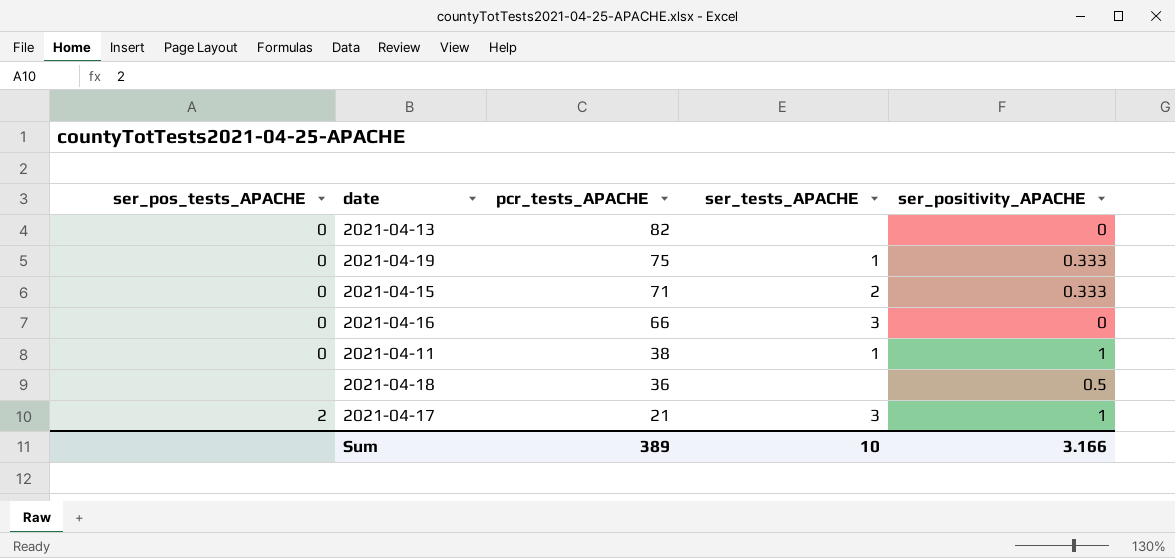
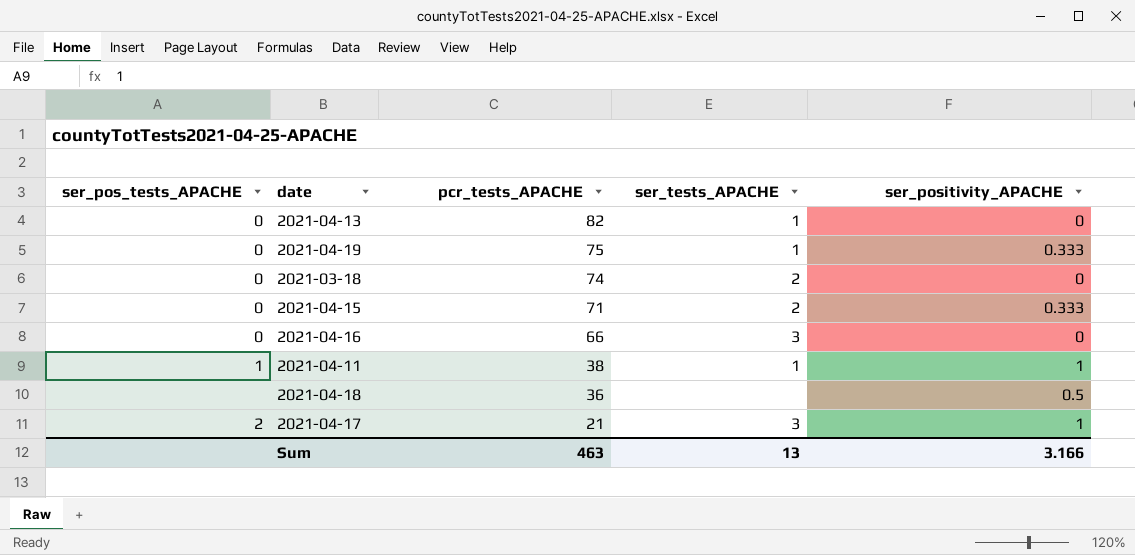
2021-04-13 | ser_tests_APACHE: none -> 1
row 2021-03-18: none -> 0 | 74 | 2 | 0
2021-04-11 | ser_pos_tests_APACHE: 0 -> 1
Sum | pcr_tests_APACHE: 389 -> 463
Sum | ser_tests_APACHE: 10 -> 13

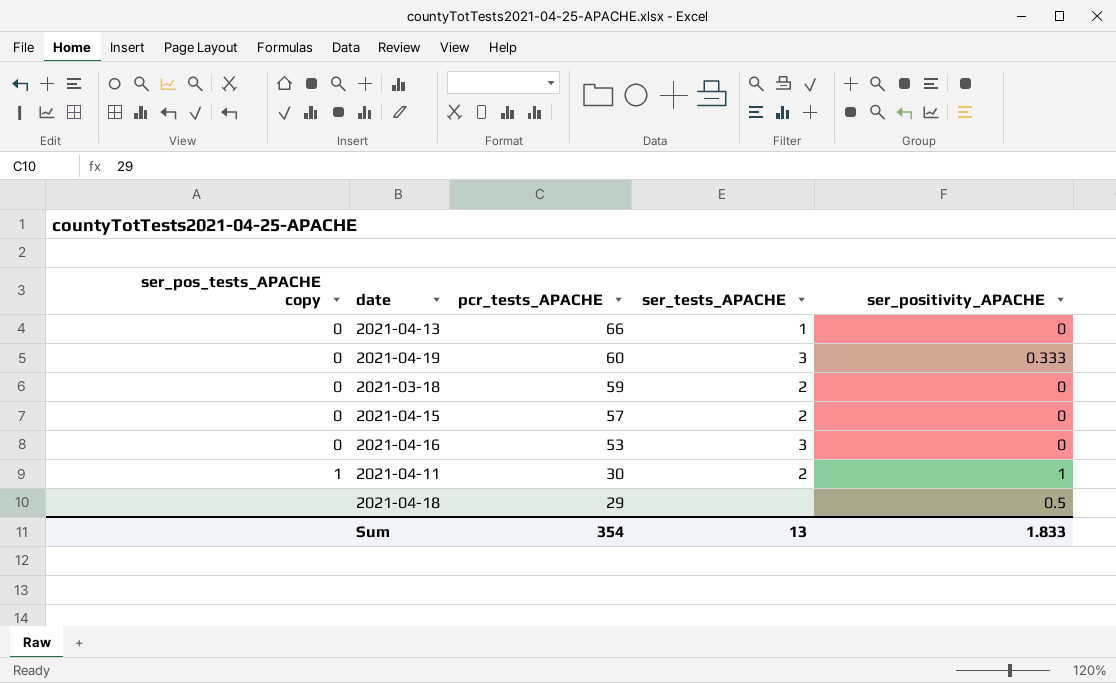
column name: ser_pos_tests_APACHE -> ser_pos_tests_APACHE copy
row 2021-04-17: 2 | 21 | 3 | 1 -> none
2021-04-13 | pcr_tests_APACHE: 82 -> 66
2021-04-19 | pcr_tests_APACHE: 75 -> 60
2021-04-19 | ser_tests_APACHE: 1 -> 3
2021-03-18 | pcr_tests_APACHE: 74 -> 59
2021-04-15 | pcr_tests_APACHE: 71 -> 57
2021-04-15 | ser_positivity_APACHE: 0.333 -> 0
2021-04-16 | pcr_tests_APACHE: 66 -> 53
2021-04-11 | pcr_tests_APACHE: 38 -> 30
2021-04-11 | ser_tests_APACHE: 1 -> 2
2021-04-18 | pcr_tests_APACHE: 36 -> 29
Sum | pcr_tests_APACHE: 463 -> 354
Sum | ser_positivity_APACHE: 3.166 -> 1.833

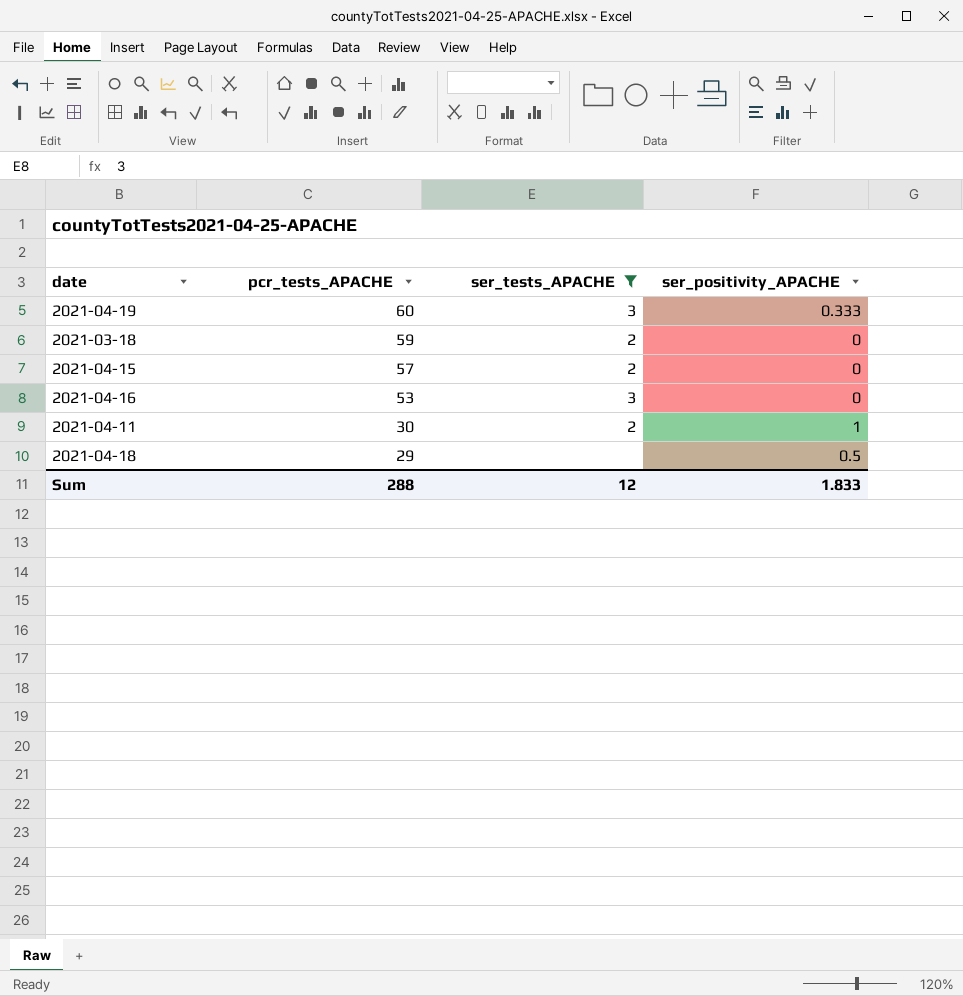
filter: none -> ser_tests_APACHE != 1
column ser_pos_tests_APACHE copy | position: 1 -> none
Sum | pcr_tests_APACHE: 354 -> 288
Sum | ser_tests_APACHE: 13 -> 12

